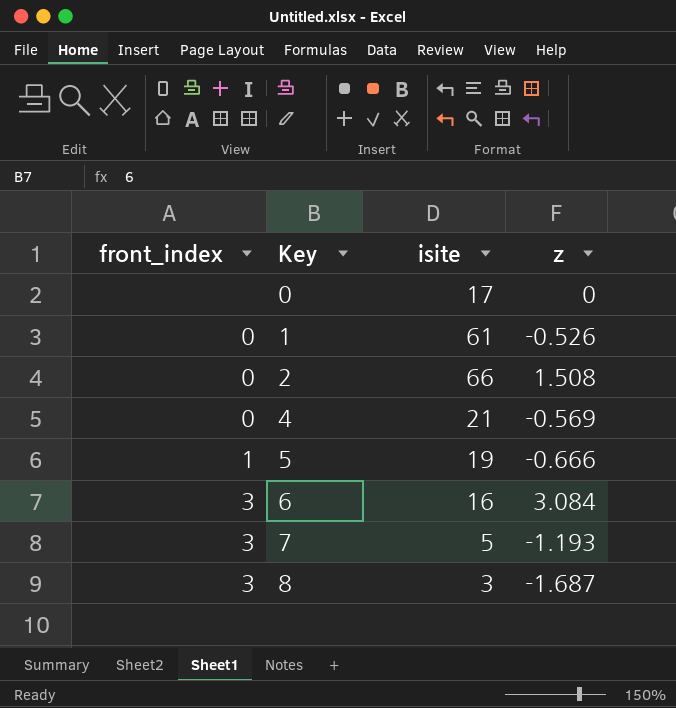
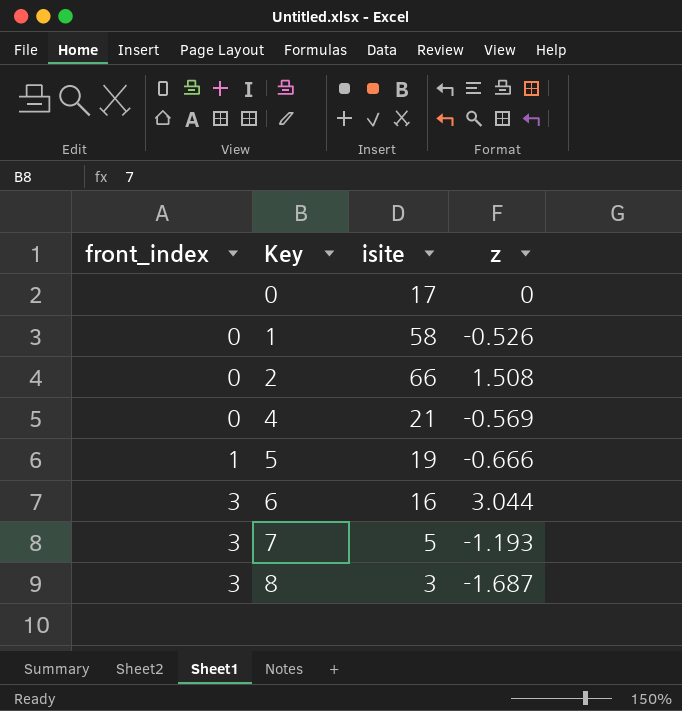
1 | isite: 61 -> 58
6 | z: 3.084 -> 3.044

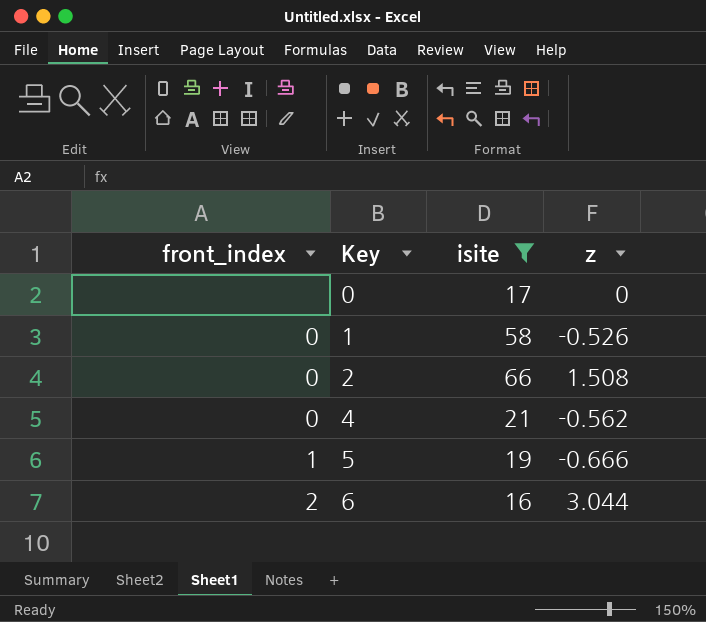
filter: none -> isite >= 16
4 | z: -0.569 -> -0.562
6 | front_index: 3 -> 2

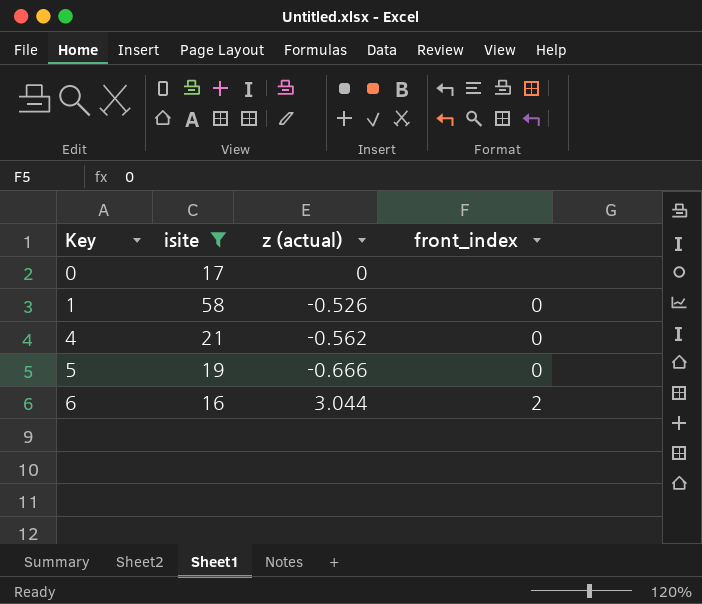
column name: z -> z (actual)
column front_index | position: 1 -> 4
row 2: 0 | 66 | 1.508 -> none
5 | front_index: 1 -> 0

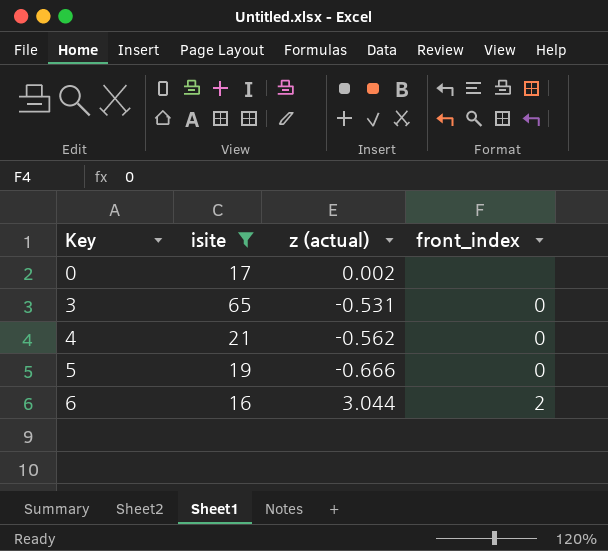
row 1: 58 | -0.526 | 0 -> none
0 | z (actual): 0 -> 0.002
row 3: none -> 65 | -0.531 | 0

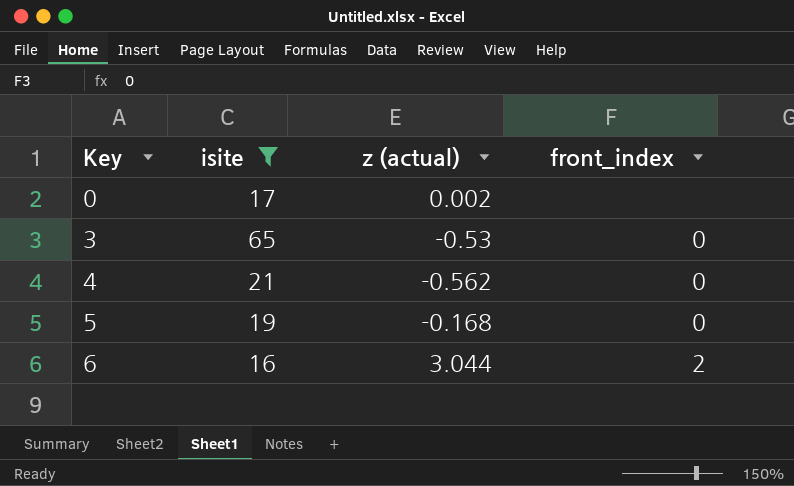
3 | z (actual): -0.531 -> -0.53
5 | z (actual): -0.666 -> -0.168

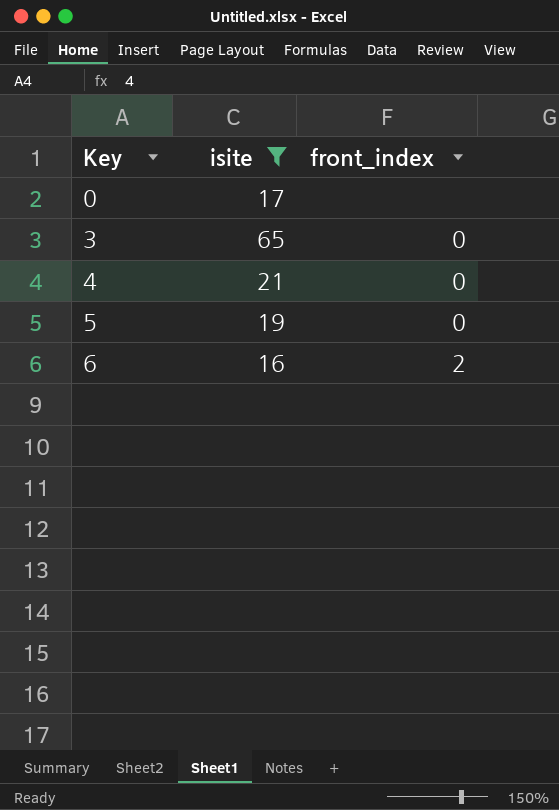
column z (actual) | position: 3 -> none

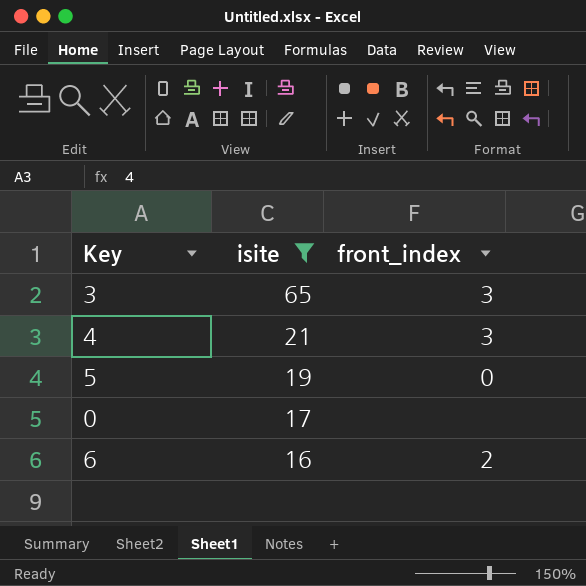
row order: Key ascending -> isite descending
3 | front_index: 0 -> 3
4 | front_index: 0 -> 3

